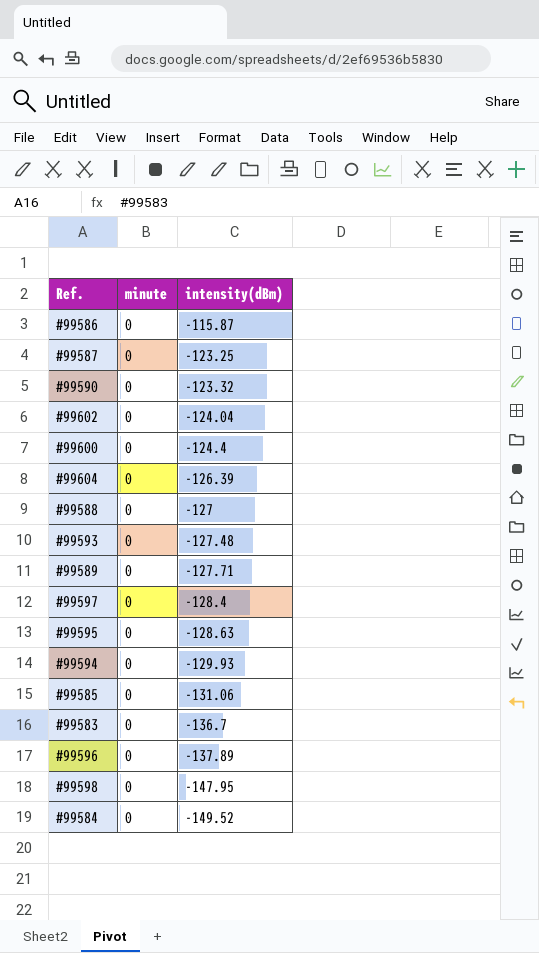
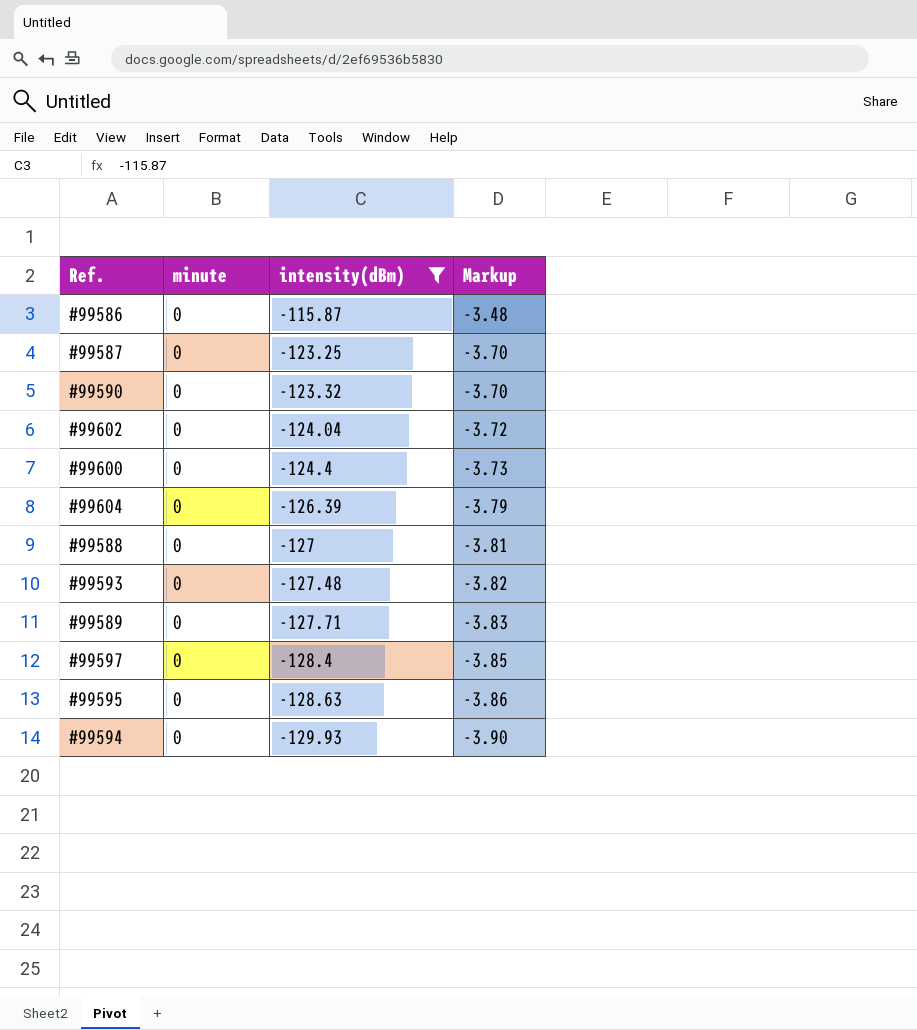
filter: none -> intensity(dBm) >= -129.93
column Markup | formula: none -> [intensity(dBm)] * 0.03

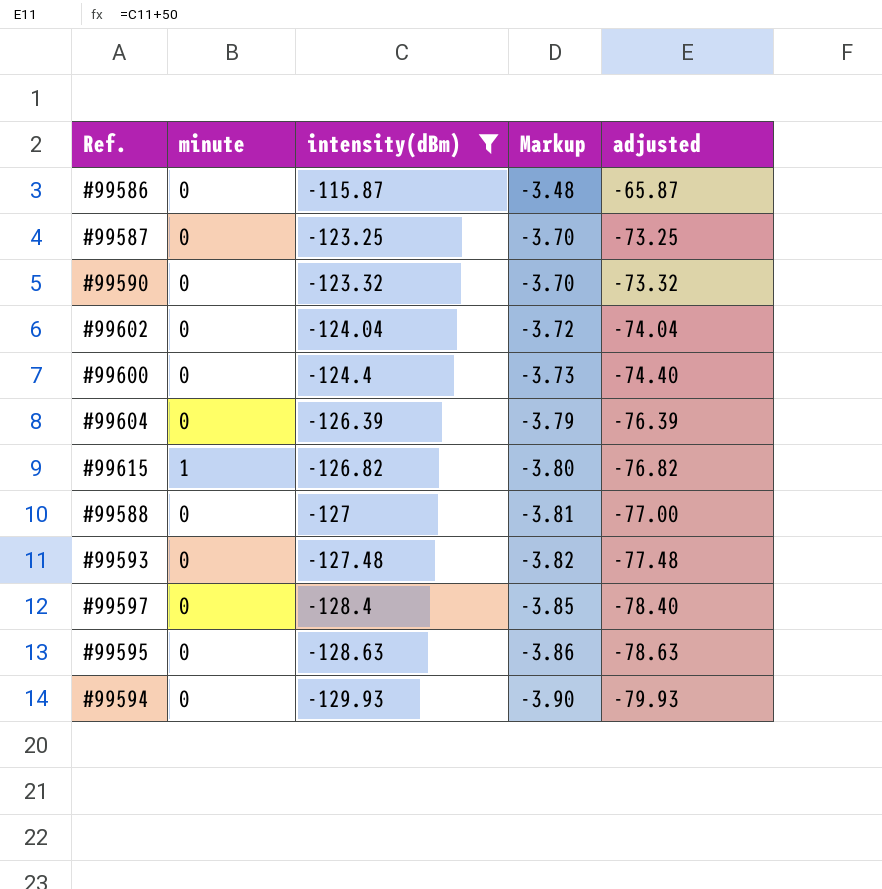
column adjusted | formula: none -> [intensity(dBm)] + 50
row #99589: 0 | -127.71 | -3.83 -> none
row #99615: none -> 1 | -126.82 | -3.80 | -76.82

